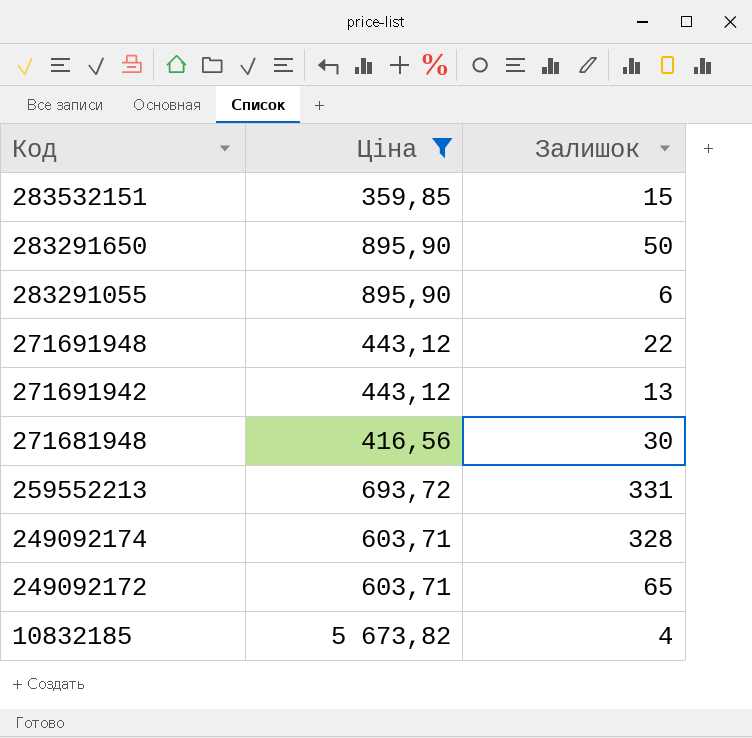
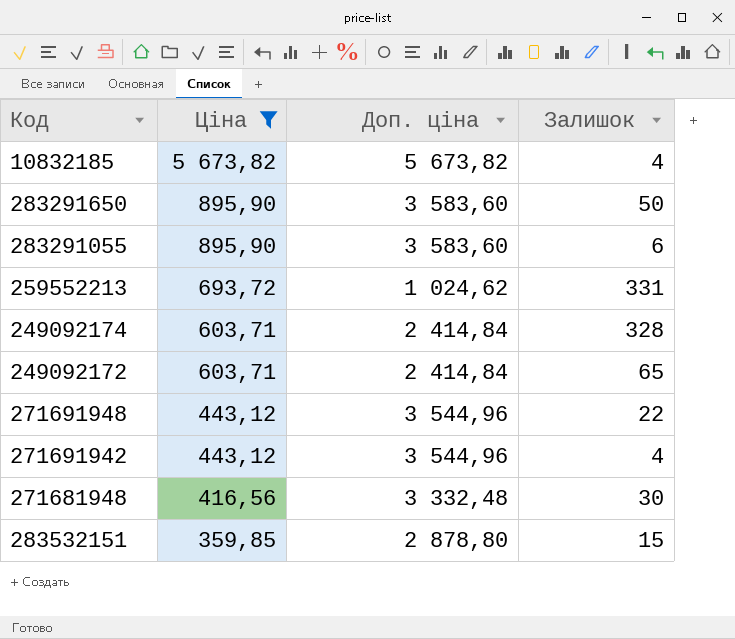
row order: Код descending -> Ціна descending
column Доп. ціна | position: none -> 3
271691942 | Залишок: 13 -> 4

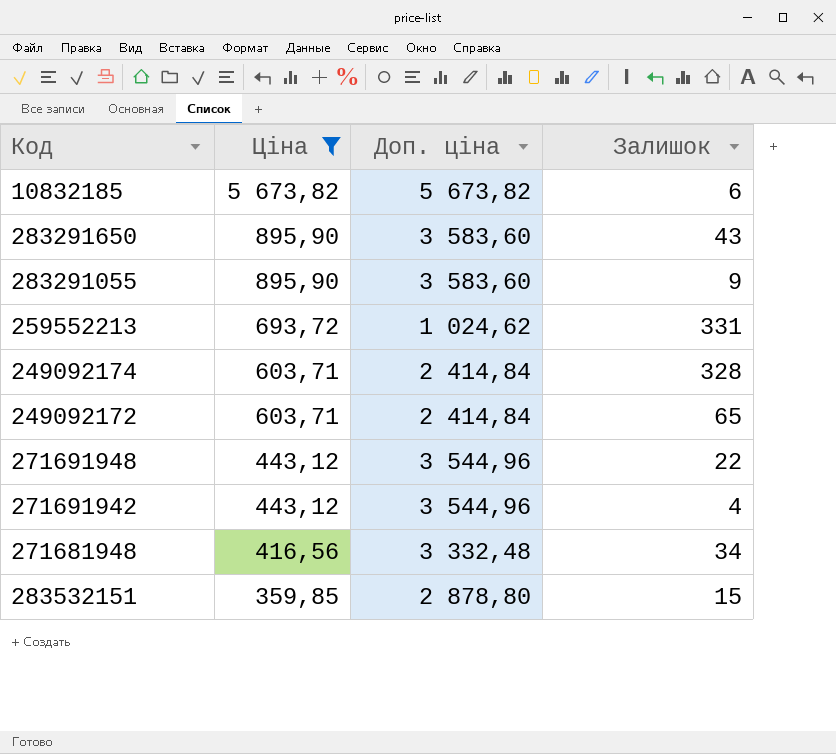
10832185 | Залишок: 4 -> 6
283291650 | Залишок: 50 -> 43
283291055 | Залишок: 6 -> 9
271681948 | Залишок: 30 -> 34

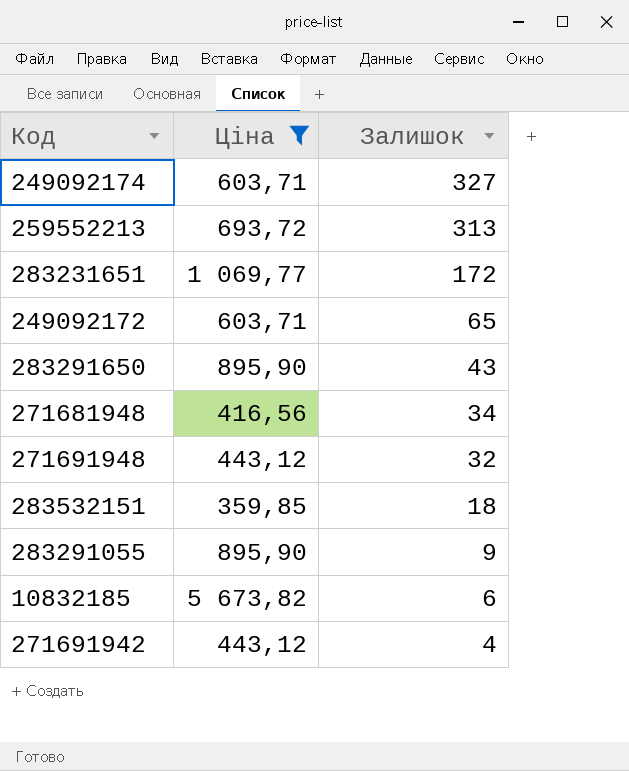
row order: Ціна descending -> Залишок descending
column Доп. ціна | position: 3 -> none
249092174 | Залишок: 328 -> 327
259552213 | Залишок: 331 -> 313
row 283231651: none -> 1 069,77 | 172
271691948 | Залишок: 22 -> 32
283532151 | Залишок: 15 -> 18

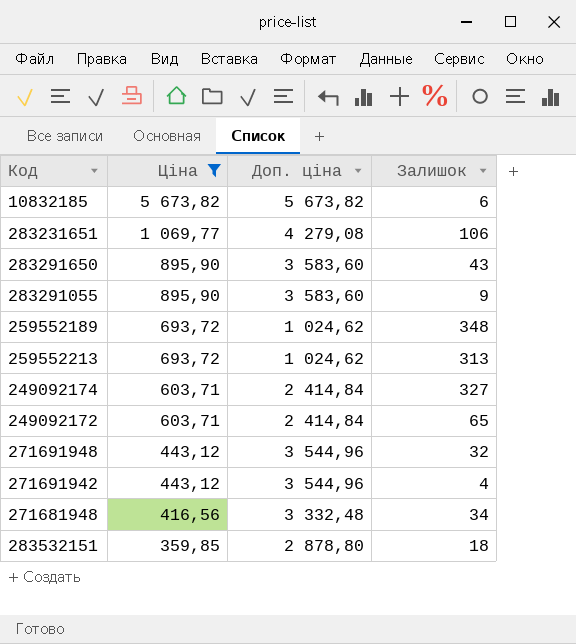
row order: Залишок descending -> Ціна descending
column Доп. ціна | position: none -> 3
283231651 | Залишок: 172 -> 106
row 259552189: none -> 693,72 | 1 024,62 | 348

